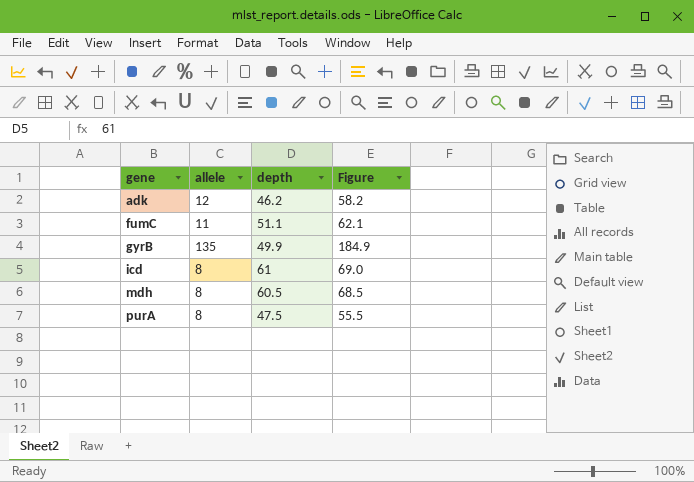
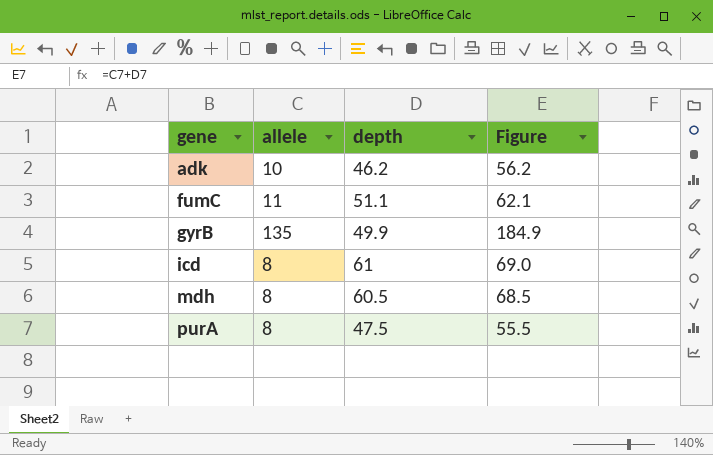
adk | allele: 12 -> 10
adk | Figure: 58.2 -> 56.2

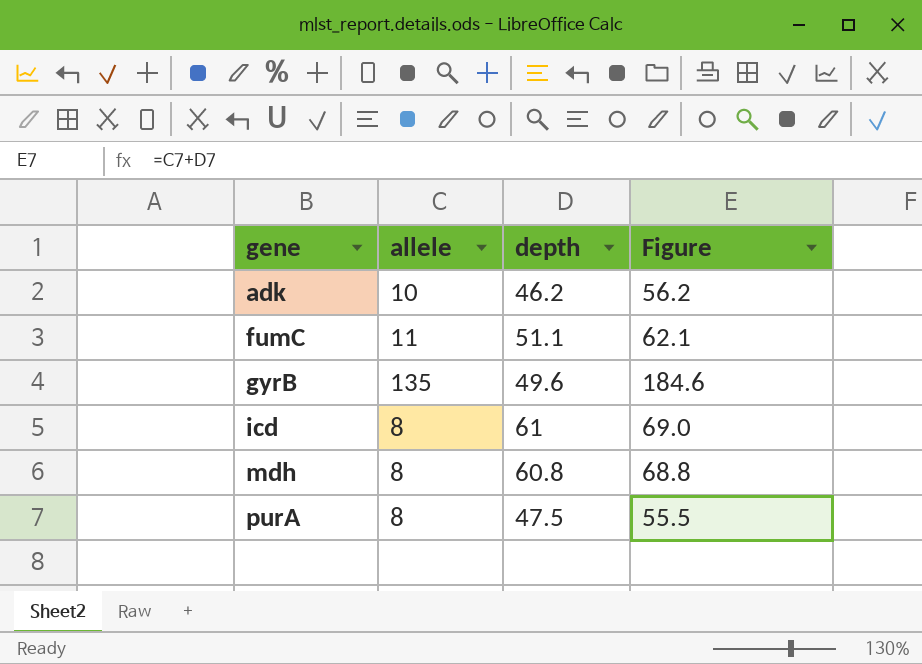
gyrB | depth: 49.9 -> 49.6
gyrB | Figure: 184.9 -> 184.6
mdh | depth: 60.5 -> 60.8
mdh | Figure: 68.5 -> 68.8

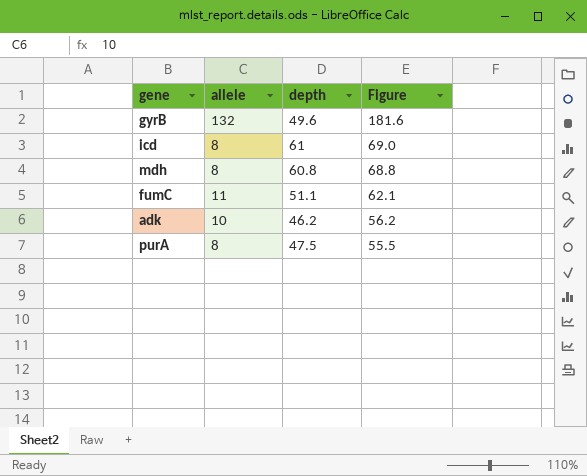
row order: gene ascending -> Figure descending
gyrB | allele: 135 -> 132
gyrB | Figure: 184.6 -> 181.6

